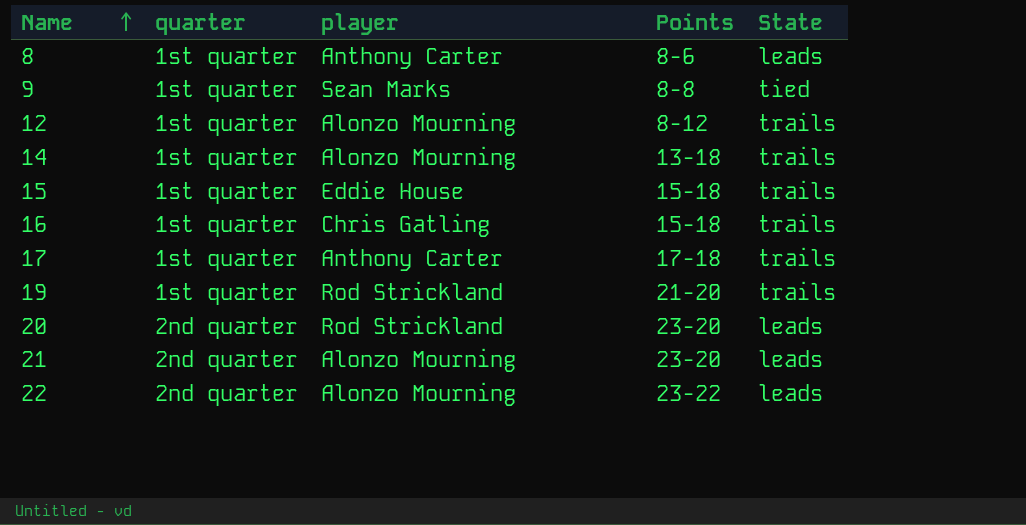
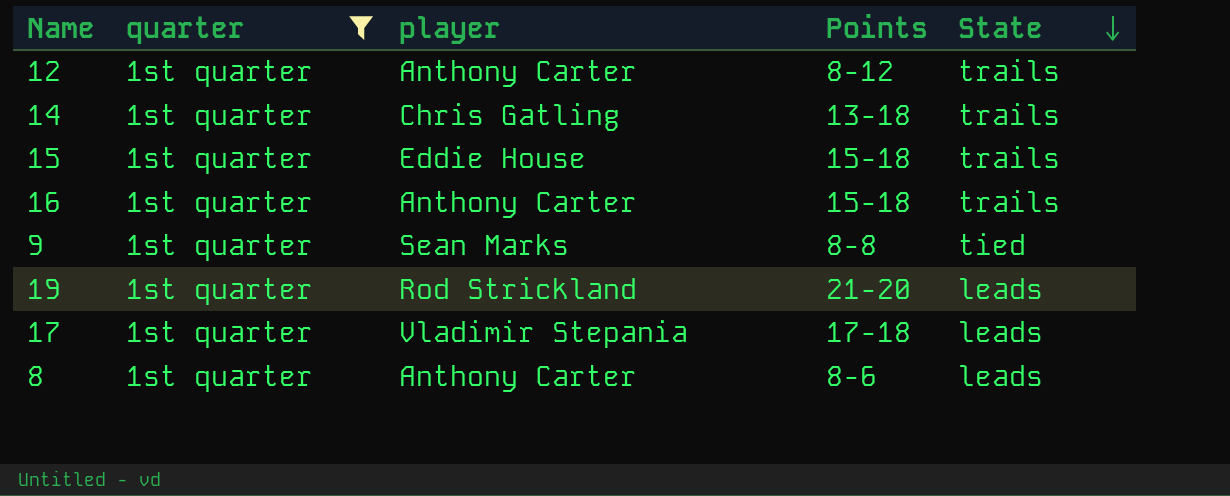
filter: none -> quarter = 1st quarter
row order: Name ascending -> State descending
12 | player: Alonzo Mourning -> Anthony Carter
14 | player: Alonzo Mourning -> Chris Gatling
16 | player: Chris Gatling -> Anthony Carter
19 | State: trails -> leads
17 | player: Anthony Carter -> Vladimir Stepania
17 | State: trails -> leads

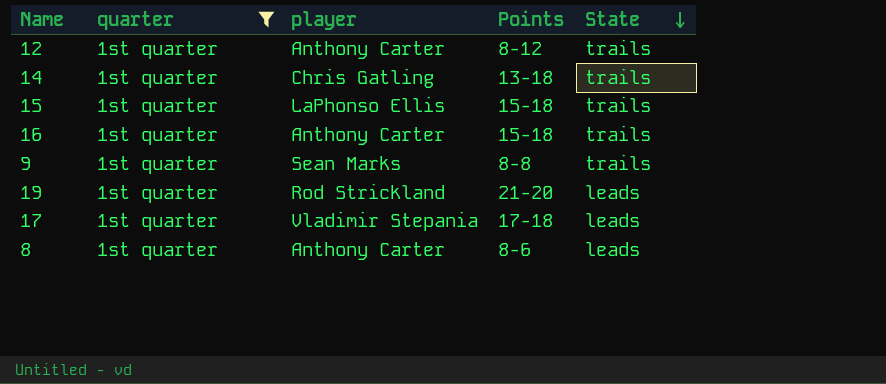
15 | player: Eddie House -> LaPhonso Ellis
9 | State: tied -> trails

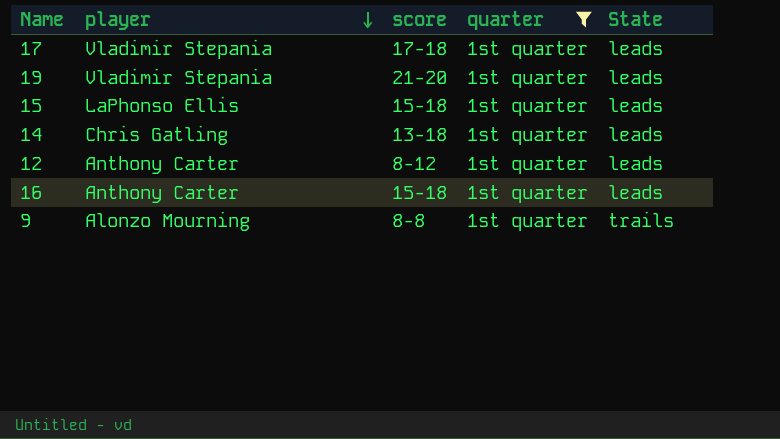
row order: State descending -> player descending
column name: Points -> score
column quarter | position: 2 -> 4
row 8: 1st quarter | Anthony Carter | 8-6 | leads -> none
19 | player: Rod Strickland -> Vladimir Stepania
15 | State: trails -> leads
14 | State: trails -> leads
12 | State: trails -> leads
16 | State: trails -> leads
9 | player: Sean Marks -> Alonzo Mourning

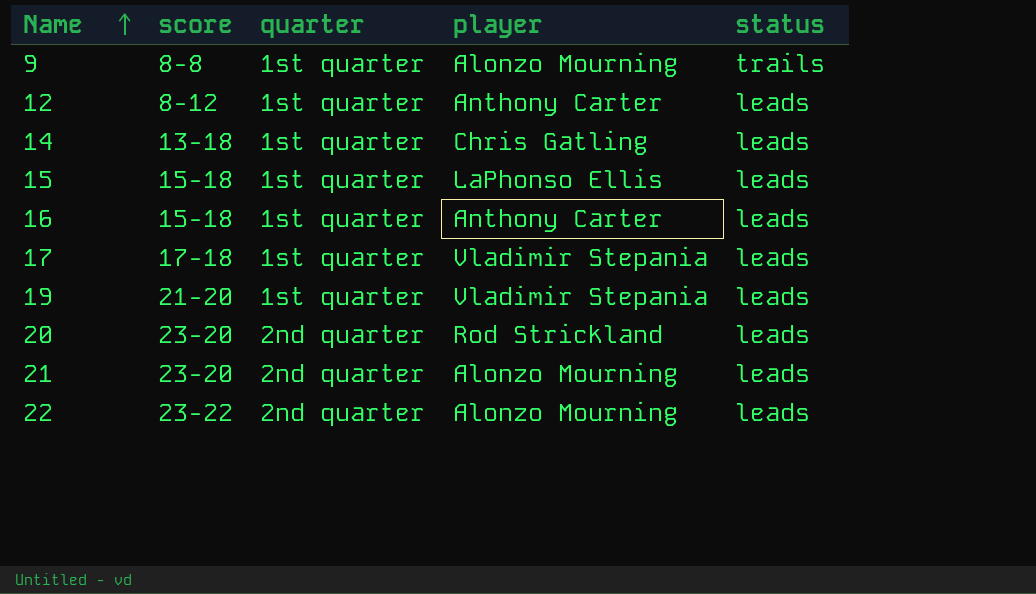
filter: quarter = 1st quarter -> none
row order: player descending -> Name ascending
column player | position: 2 -> 4
column name: State -> status

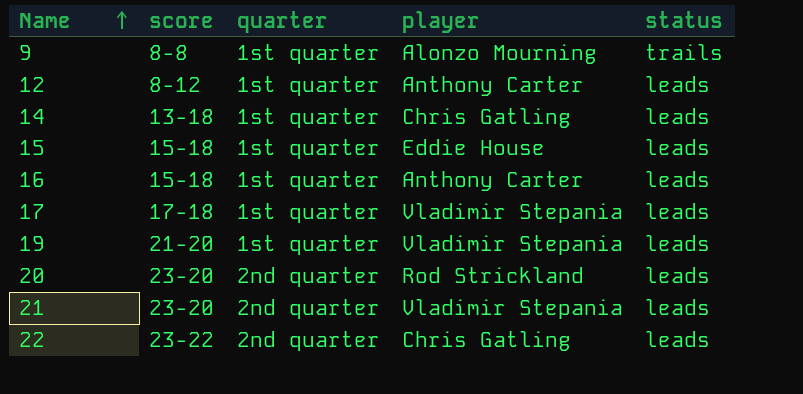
15 | player: LaPhonso Ellis -> Eddie House
21 | player: Alonzo Mourning -> Vladimir Stepania
22 | player: Alonzo Mourning -> Chris Gatling

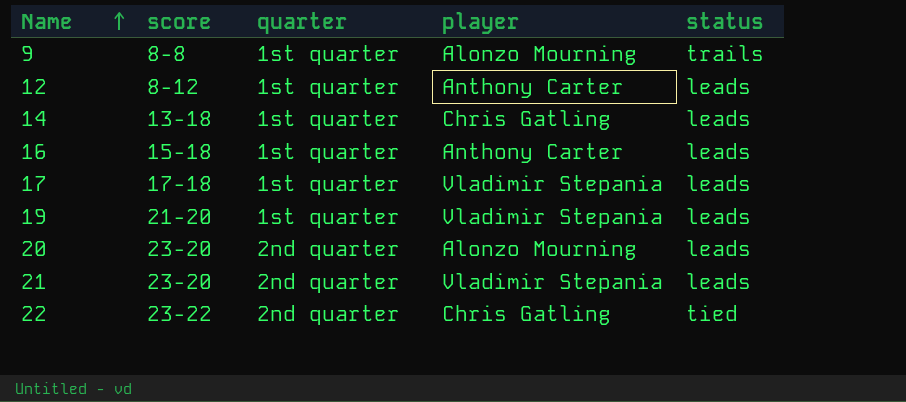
row 15: 15-18 | 1st quarter | Eddie House | leads -> none
20 | player: Rod Strickland -> Alonzo Mourning
22 | status: leads -> tied

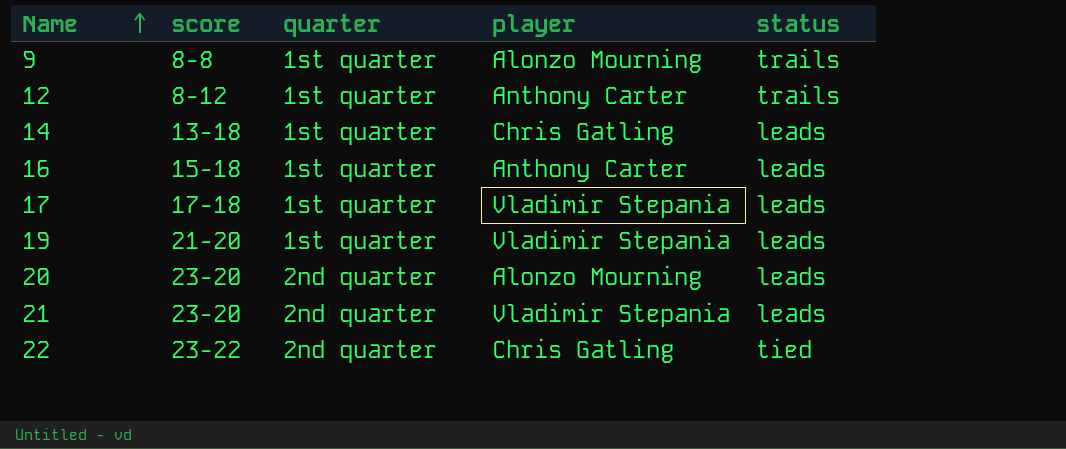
12 | status: leads -> trails

